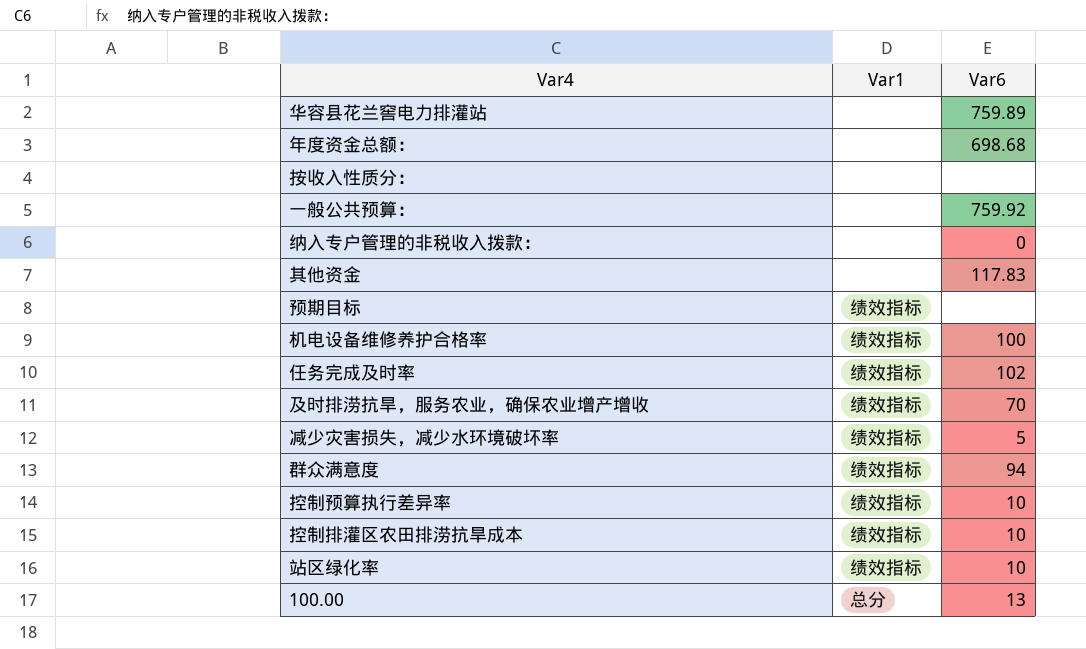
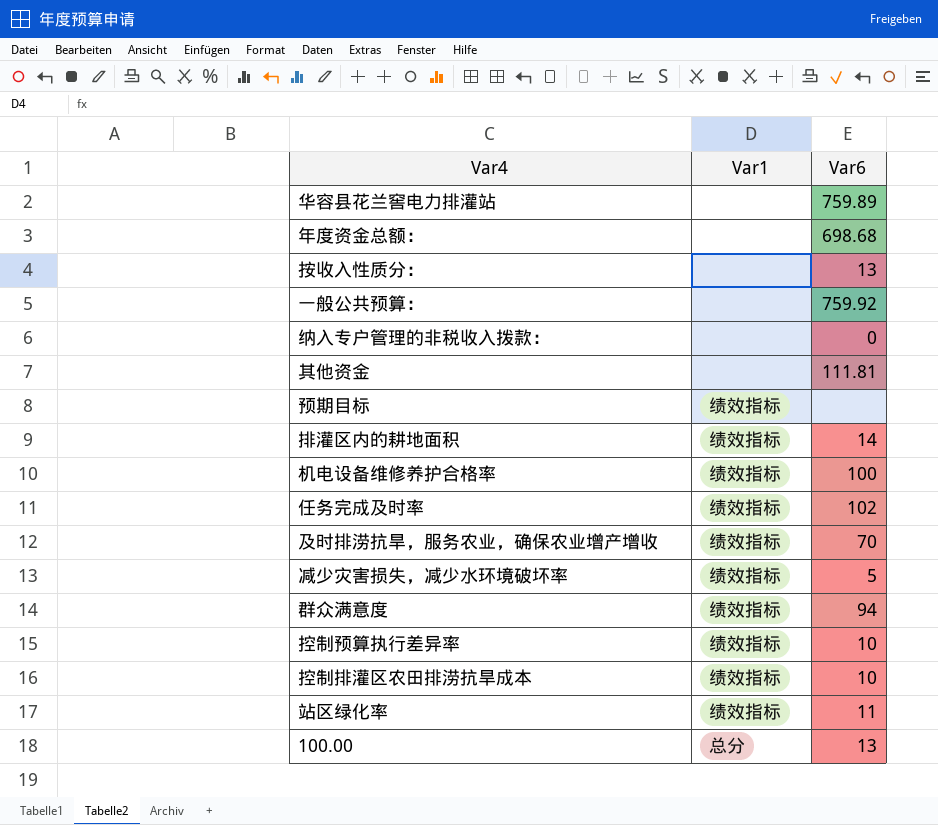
按收入性质分： | Var6: none -> 13
其他资金 | Var6: 117.83 -> 111.81
row 排灌区内的耕地面积: none -> 绩效指标 | 14
站区绿化率 | Var6: 10 -> 11

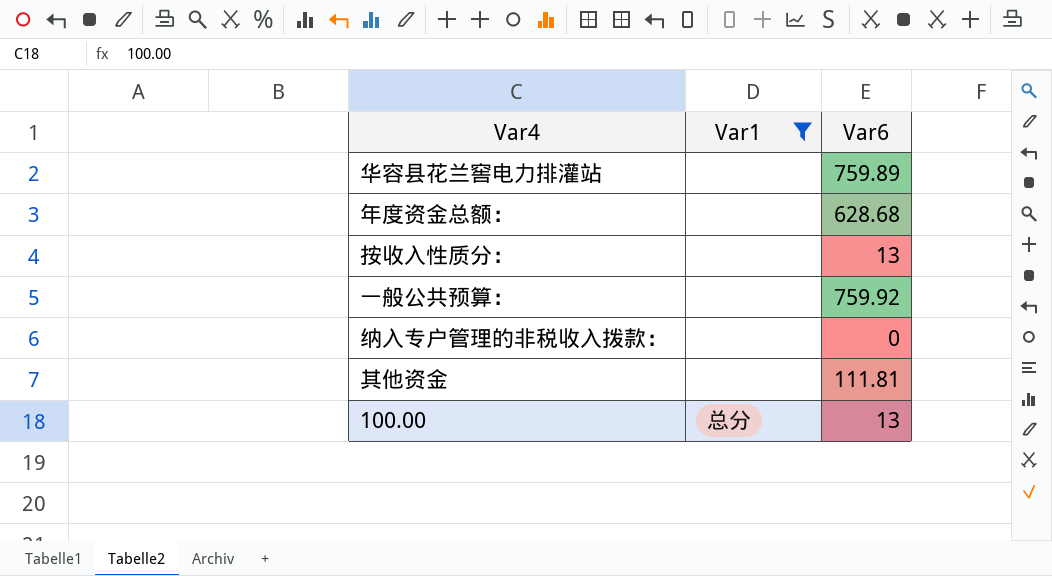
filter: none -> Var1 != 绩效指标
年度资金总额： | Var6: 698.68 -> 628.68

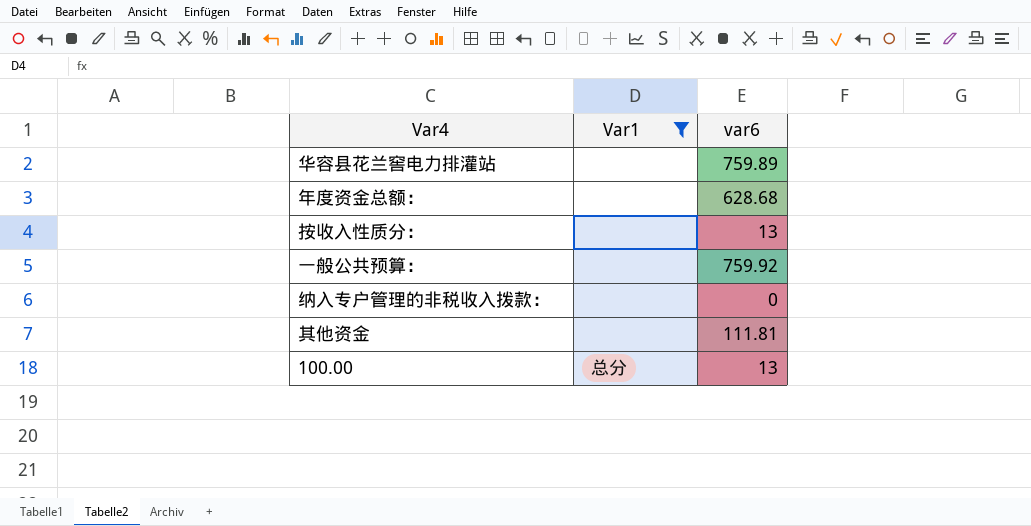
column name: Var6 -> var6

